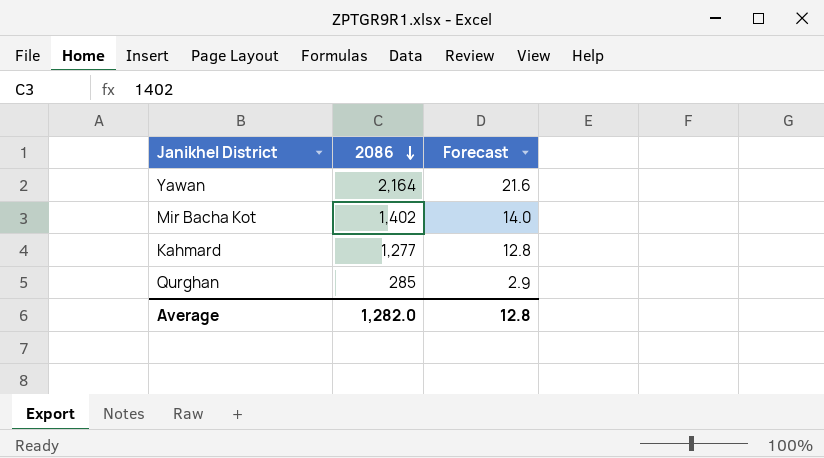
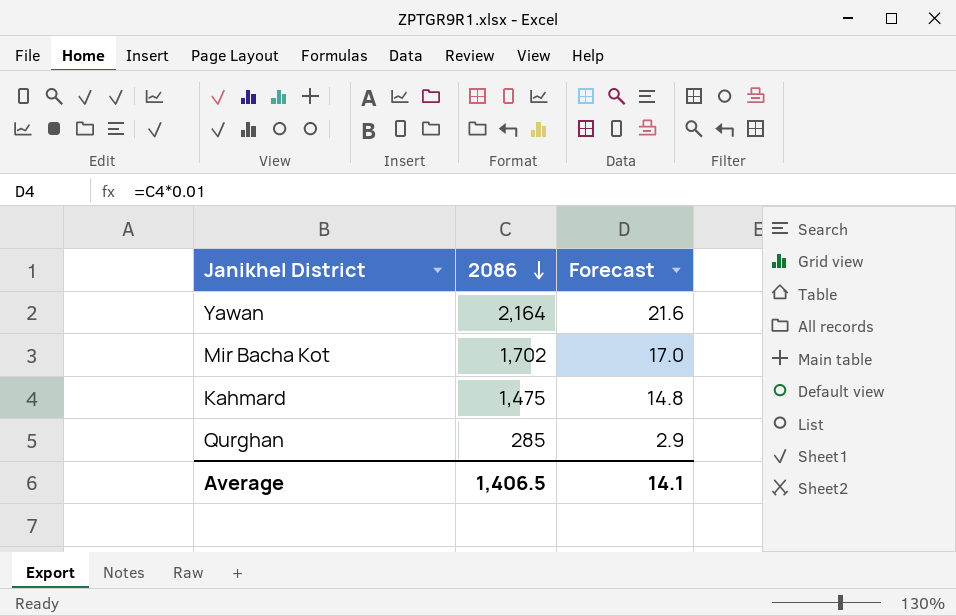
Mir Bacha Kot | 2086: 1,402 -> 1,702
Mir Bacha Kot | Forecast: 14.0 -> 17.0
Kahmard | 2086: 1,277 -> 1,475
Kahmard | Forecast: 12.8 -> 14.8
Average | 2086: 1,282.0 -> 1,406.5
Average | Forecast: 12.8 -> 14.1

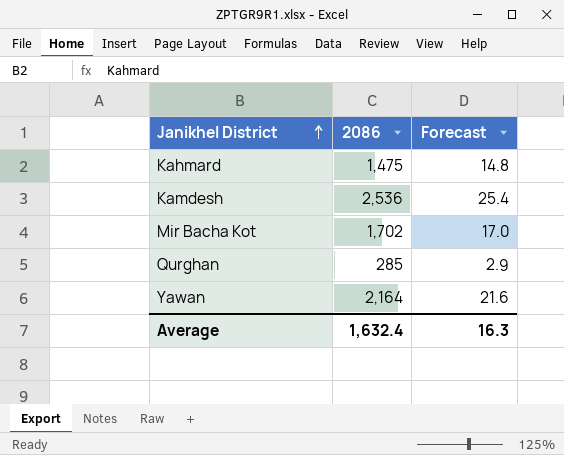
row order: 2086 descending -> Janikhel District ascending
row Kamdesh: none -> 2,536 | 25.4
Average | 2086: 1,406.5 -> 1,632.4
Average | Forecast: 14.1 -> 16.3

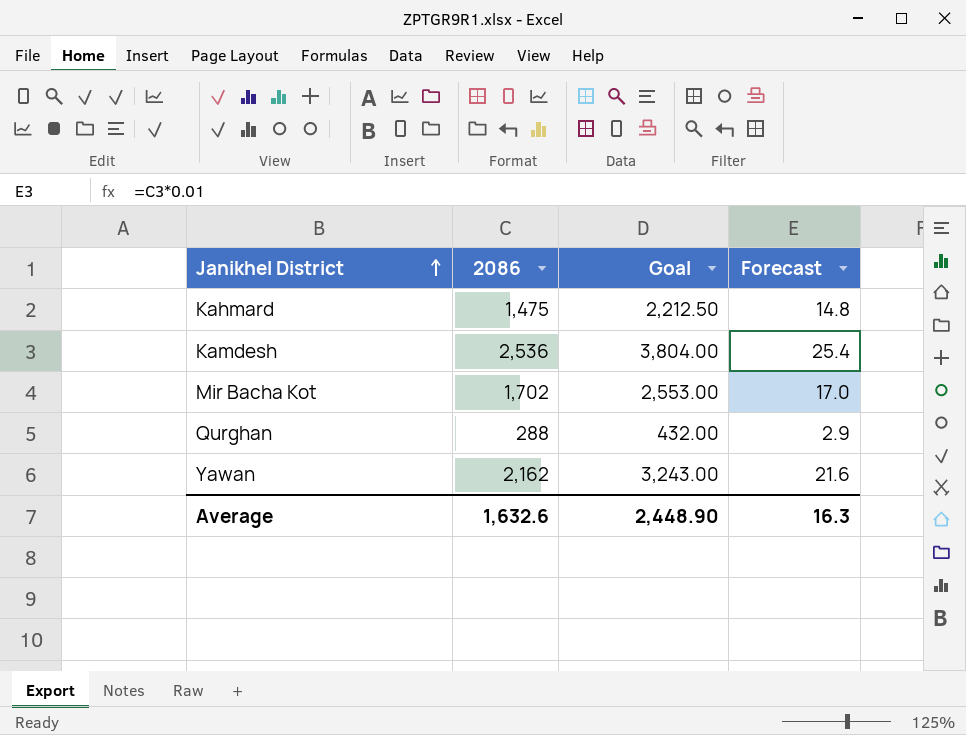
column Goal | formula: none -> [2086] * 1.5
Qurghan | 2086: 285 -> 288
Yawan | 2086: 2,164 -> 2,162
Average | 2086: 1,632.4 -> 1,632.6

